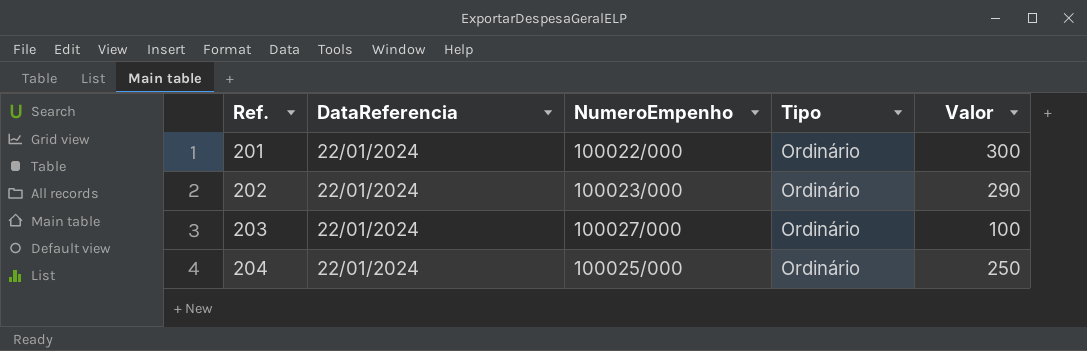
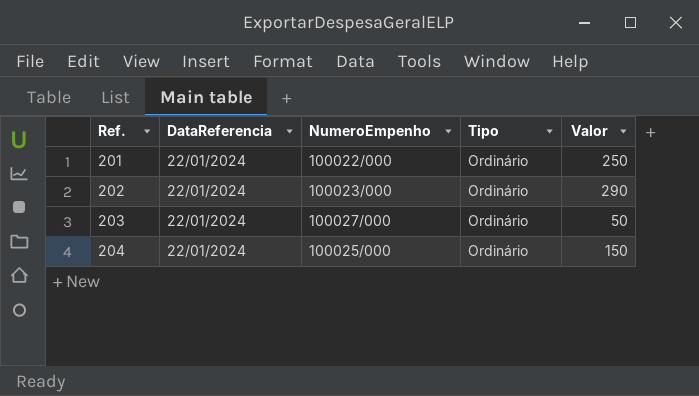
201 | Valor: 300 -> 250
203 | Valor: 100 -> 50
204 | Valor: 250 -> 150

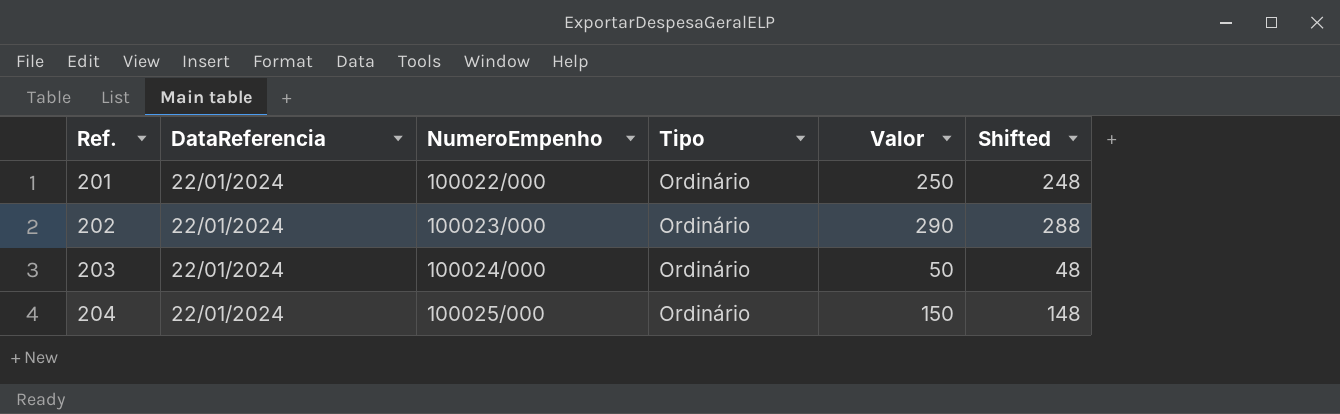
column Shifted | formula: none -> [Valor] - 2
203 | NumeroEmpenho: 100027/000 -> 100024/000

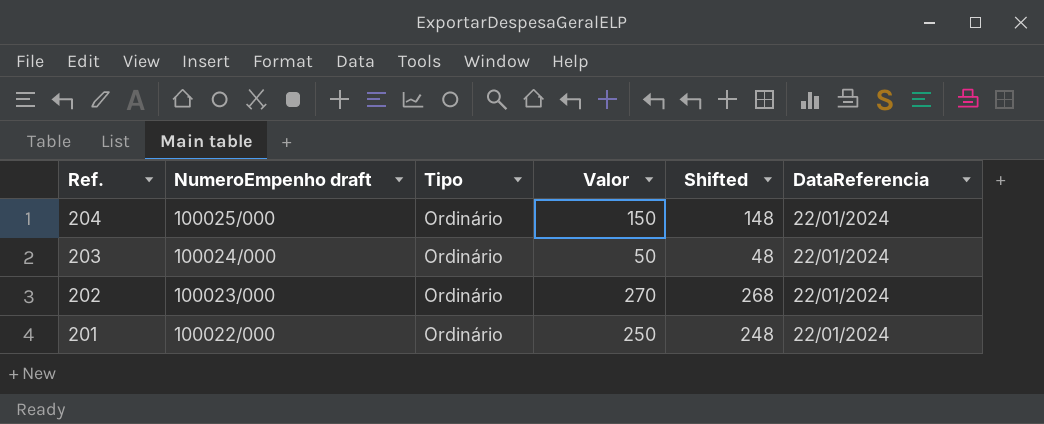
row order: Ref. ascending -> Ref. descending
column name: NumeroEmpenho -> NumeroEmpenho draft
column DataReferencia | position: 2 -> 6
202 | Valor: 290 -> 270
202 | Shifted: 288 -> 268

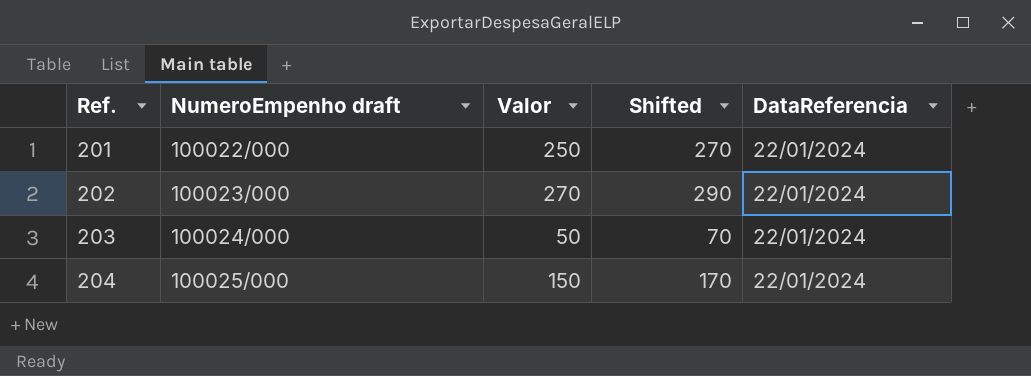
row order: Ref. descending -> Ref. ascending
column Tipo | position: 3 -> none
column Shifted | formula: [Valor] - 2 -> [Valor] + 20

